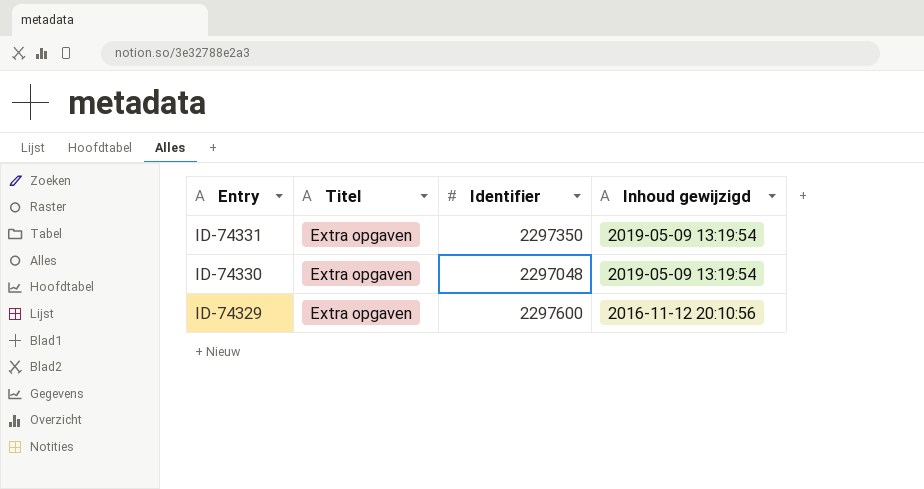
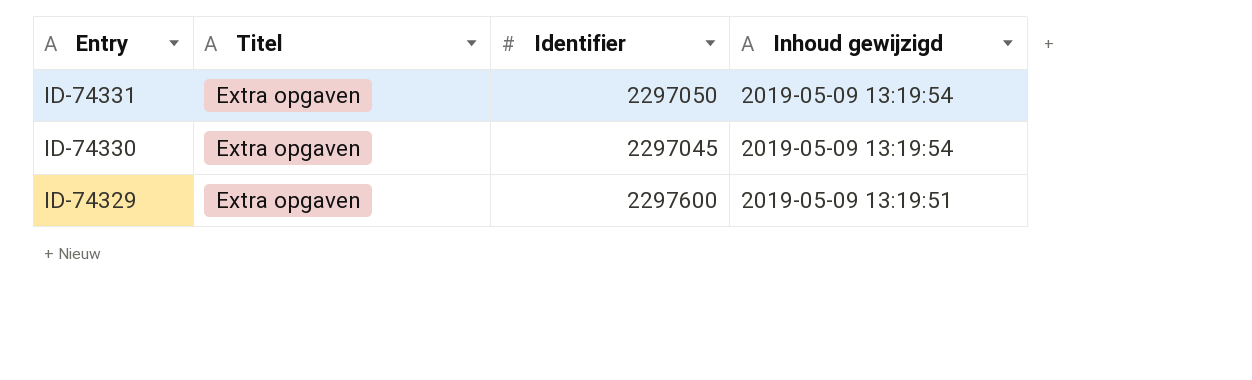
ID-74331 | Identifier: 2297350 -> 2297050
ID-74330 | Identifier: 2297048 -> 2297045
ID-74329 | Inhoud gewijzigd: 2016-11-12 20:10:56 -> 2019-05-09 13:19:51

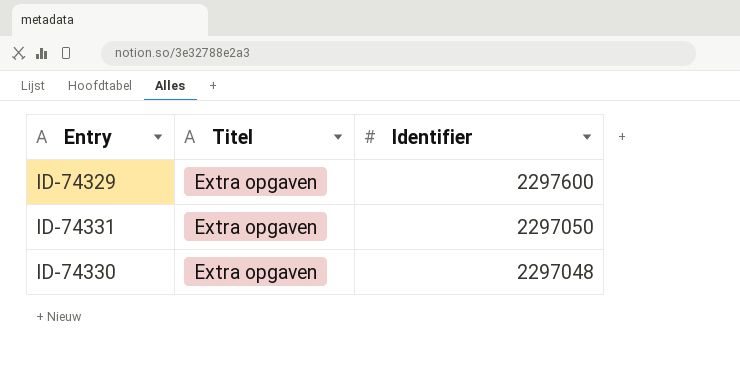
row order: Entry descending -> Identifier descending
column Inhoud gewijzigd | position: 4 -> none
ID-74330 | Identifier: 2297045 -> 2297048

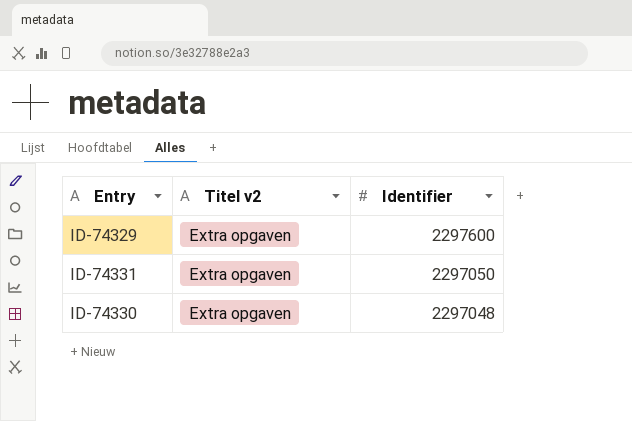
column name: Titel -> Titel v2

